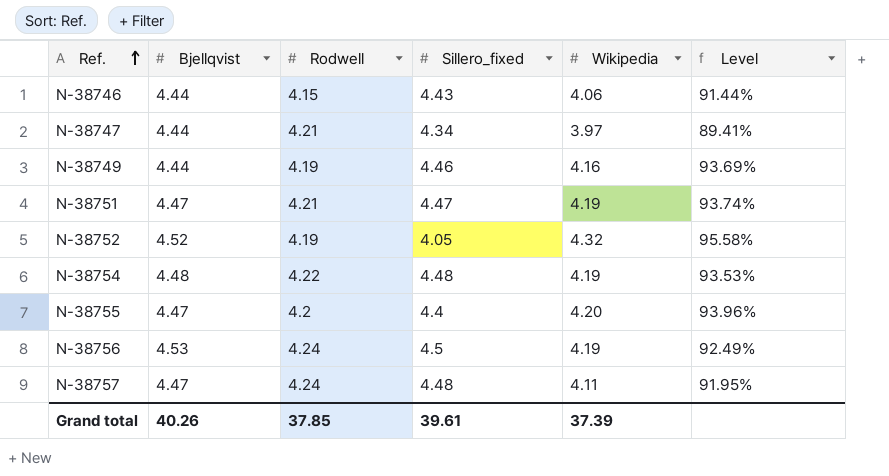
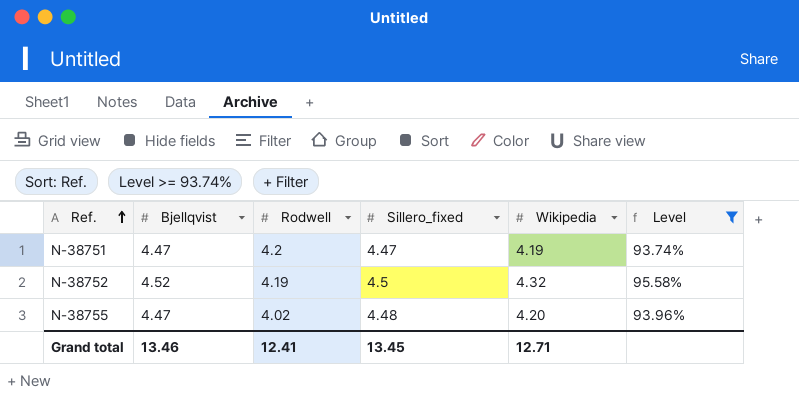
filter: none -> Level >= 93.74%
N-38751 | Rodwell: 4.21 -> 4.2
N-38752 | Sillero_fixed: 4.05 -> 4.5
N-38755 | Rodwell: 4.2 -> 4.02
N-38755 | Sillero_fixed: 4.4 -> 4.48
Grand total | Bjellqvist: 40.26 -> 13.46
Grand total | Rodwell: 37.85 -> 12.41
Grand total | Sillero_fixed: 39.61 -> 13.45
Grand total | Wikipedia: 37.39 -> 12.71

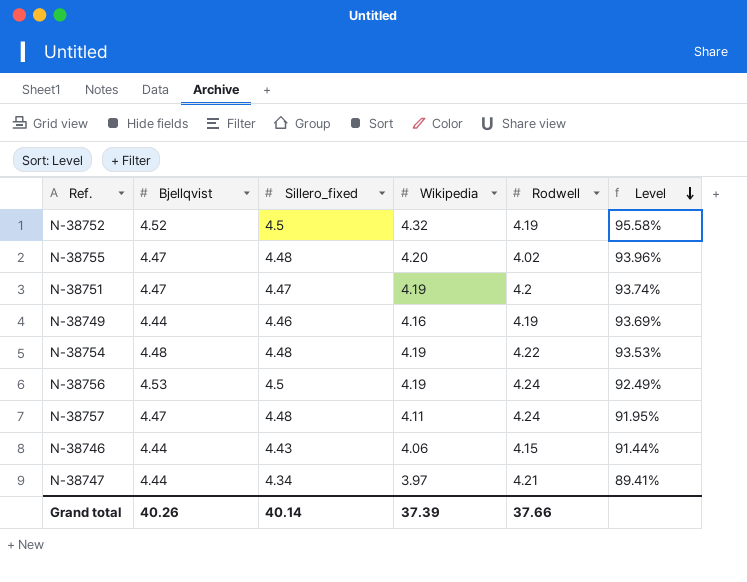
filter: Level >= 93.74% -> none
row order: Ref. ascending -> Level descending
column Rodwell | position: 3 -> 5
Grand total | Bjellqvist: 13.46 -> 40.26
Grand total | Sillero_fixed: 13.45 -> 40.14
Grand total | Wikipedia: 12.71 -> 37.39
Grand total | Rodwell: 12.41 -> 37.66

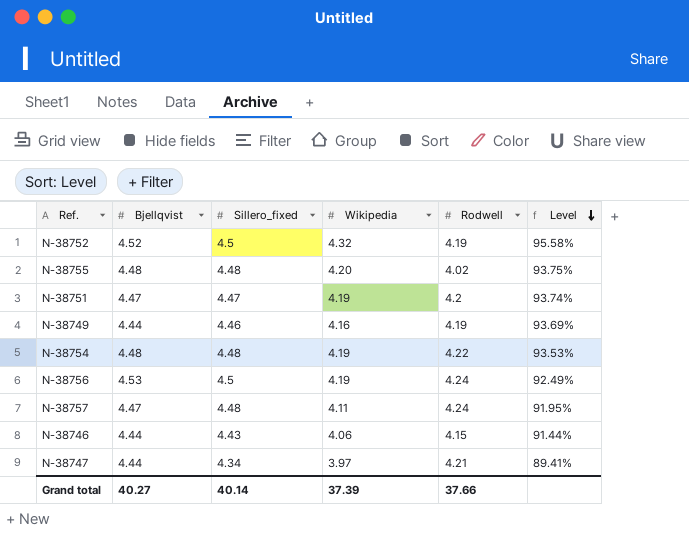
N-38755 | Bjellqvist: 4.47 -> 4.48
N-38755 | Level: 93.96% -> 93.75%
Grand total | Bjellqvist: 40.26 -> 40.27

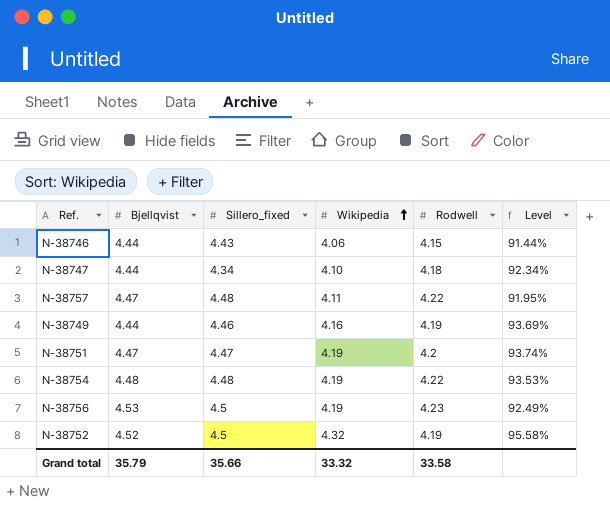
row order: Level descending -> Wikipedia ascending
row N-38755: 4.48 | 4.48 | 4.20 | 4.02 | 93.75% -> none
N-38747 | Wikipedia: 3.97 -> 4.10
N-38747 | Rodwell: 4.21 -> 4.18
N-38747 | Level: 89.41% -> 92.34%
N-38757 | Rodwell: 4.24 -> 4.22
N-38756 | Rodwell: 4.24 -> 4.23
Grand total | Bjellqvist: 40.27 -> 35.79
Grand total | Sillero_fixed: 40.14 -> 35.66
Grand total | Wikipedia: 37.39 -> 33.32
Grand total | Rodwell: 37.66 -> 33.58

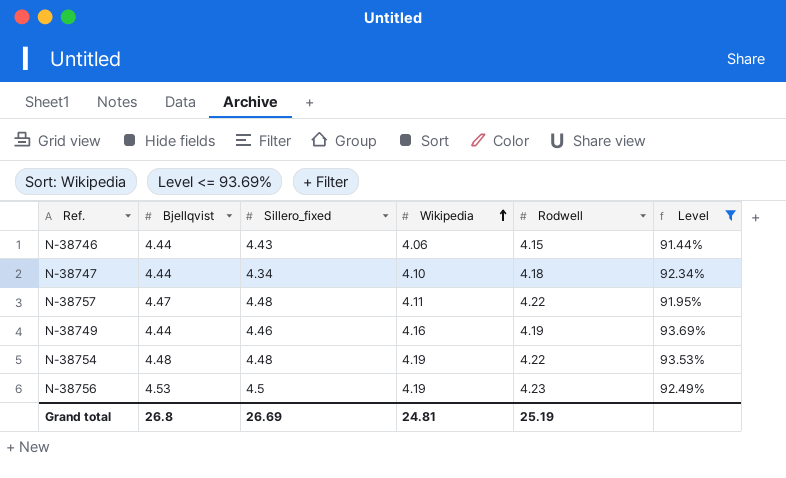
filter: none -> Level <= 93.69%
Grand total | Bjellqvist: 35.79 -> 26.8
Grand total | Sillero_fixed: 35.66 -> 26.69
Grand total | Wikipedia: 33.32 -> 24.81
Grand total | Rodwell: 33.58 -> 25.19

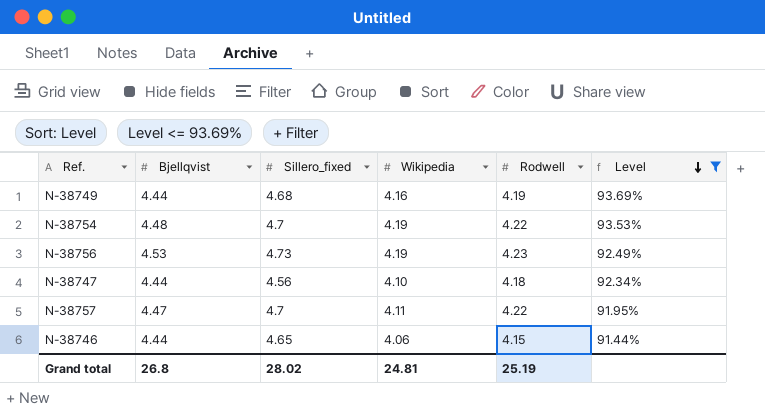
row order: Wikipedia ascending -> Level descending
N-38749 | Sillero_fixed: 4.46 -> 4.68
N-38754 | Sillero_fixed: 4.48 -> 4.7
N-38756 | Sillero_fixed: 4.5 -> 4.73
N-38747 | Sillero_fixed: 4.34 -> 4.56
N-38757 | Sillero_fixed: 4.48 -> 4.7
N-38746 | Sillero_fixed: 4.43 -> 4.65
Grand total | Sillero_fixed: 26.69 -> 28.02

